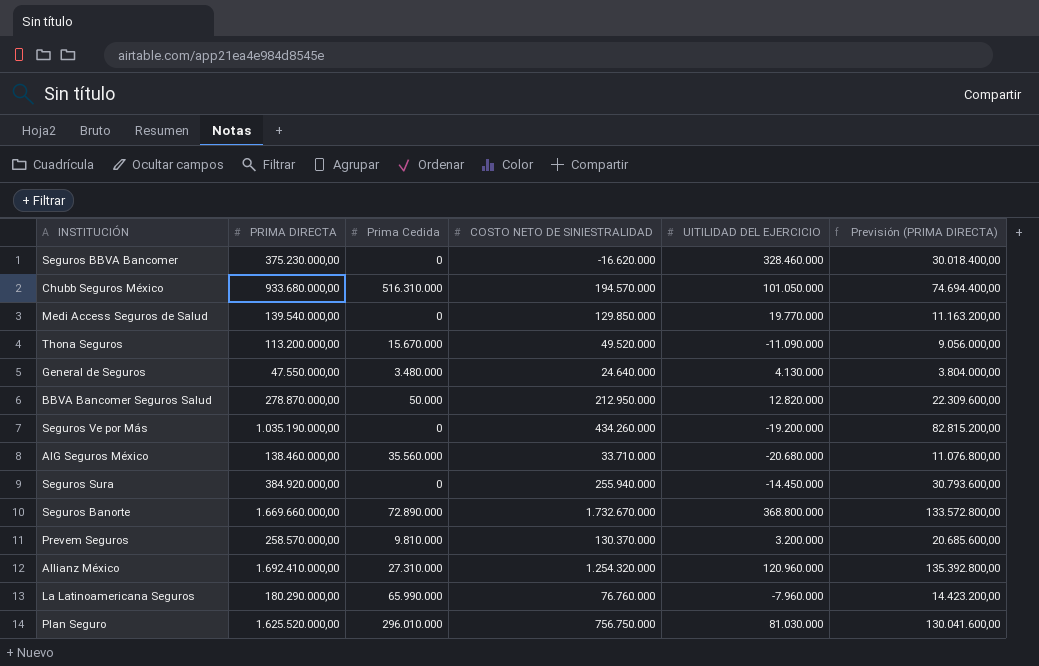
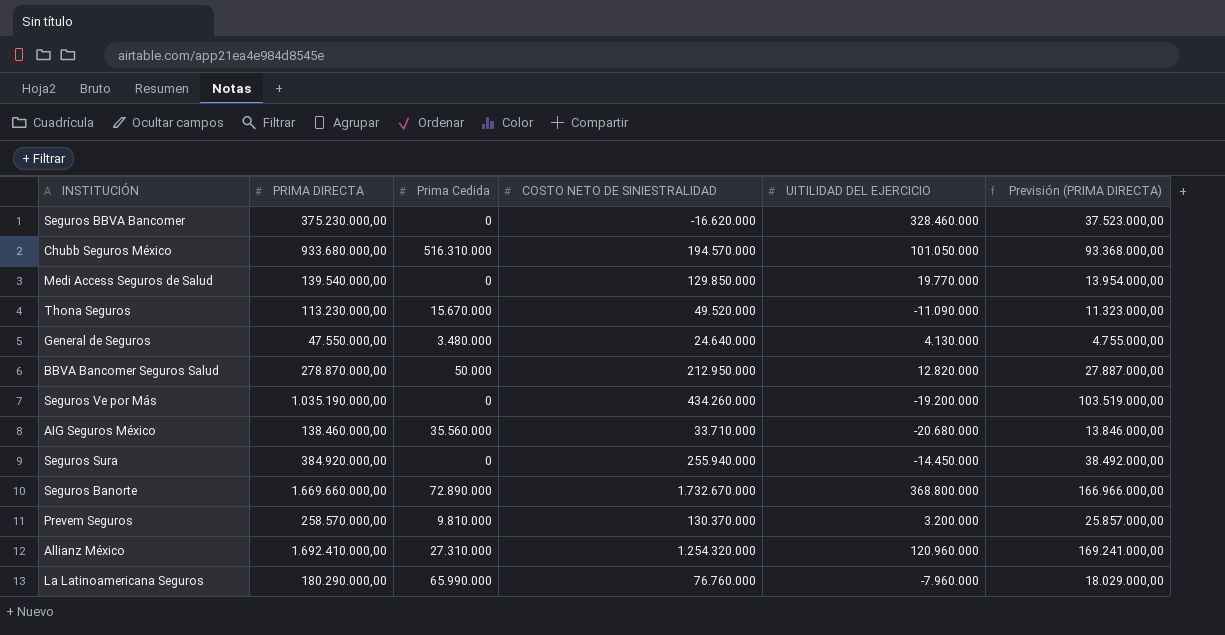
column Previsión (PRIMA DIRECTA) | formula: [PRIMA DIRECTA] * 0,08 -> [PRIMA DIRECTA] * 0,1
row Plan Seguro: 1.625.520.000,00 | 296.010.000 | 756.750.000 | 81.030.000 | 130.041.600,00 -> none
Thona Seguros | PRIMA DIRECTA: 113.200.000,00 -> 113.230.000,00

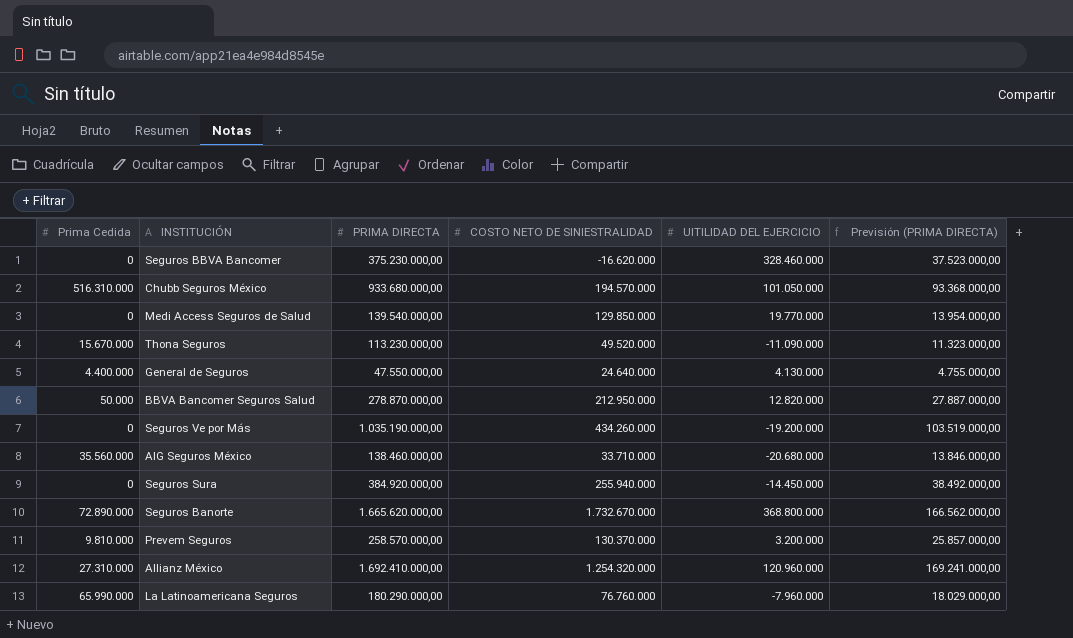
column Prima Cedida | position: 3 -> 1
General de Seguros | Prima Cedida: 3.480.000 -> 4.400.000
Seguros Banorte | PRIMA DIRECTA: 1.669.660.000,00 -> 1.665.620.000,00
Seguros Banorte | Previsión (PRIMA DIRECTA): 166.966.000,00 -> 166.562.000,00

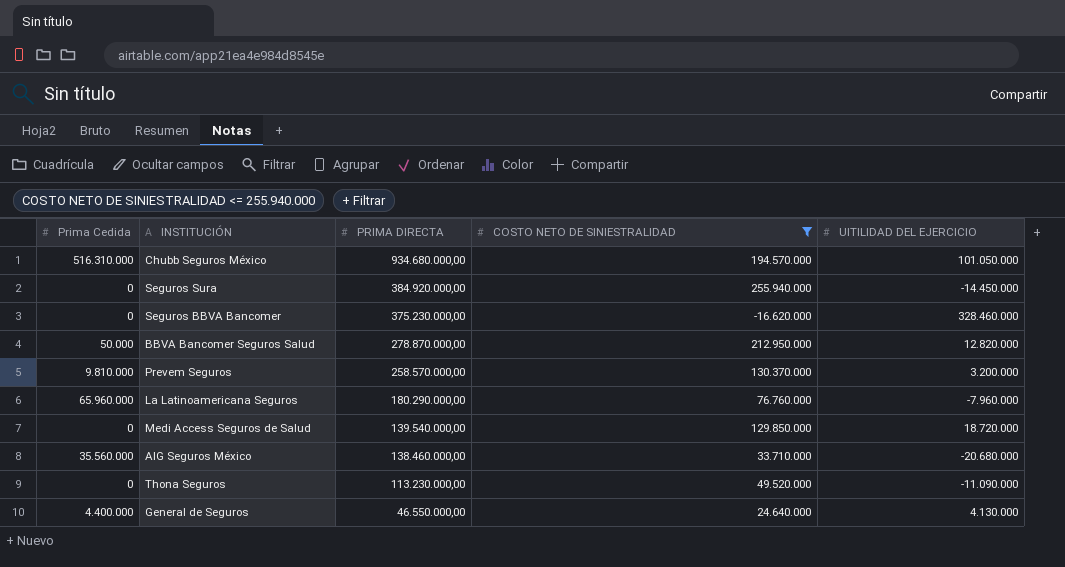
filter: none -> COSTO NETO DE SINIESTRALIDAD <= 255.940.000
row order: none -> PRIMA DIRECTA descending
column Previsión (PRIMA DIRECTA) | formula: [PRIMA DIRECTA] * 0,1 -> none
Chubb Seguros México | PRIMA DIRECTA: 933.680.000,00 -> 934.680.000,00
La Latinoamericana Seguros | Prima Cedida: 65.990.000 -> 65.960.000
Medi Access Seguros de Salud | UITILIDAD DEL EJERCICIO: 19.770.000 -> 18.720.000
Thona Seguros | Prima Cedida: 15.670.000 -> 0
General de Seguros | PRIMA DIRECTA: 47.550.000,00 -> 46.550.000,00

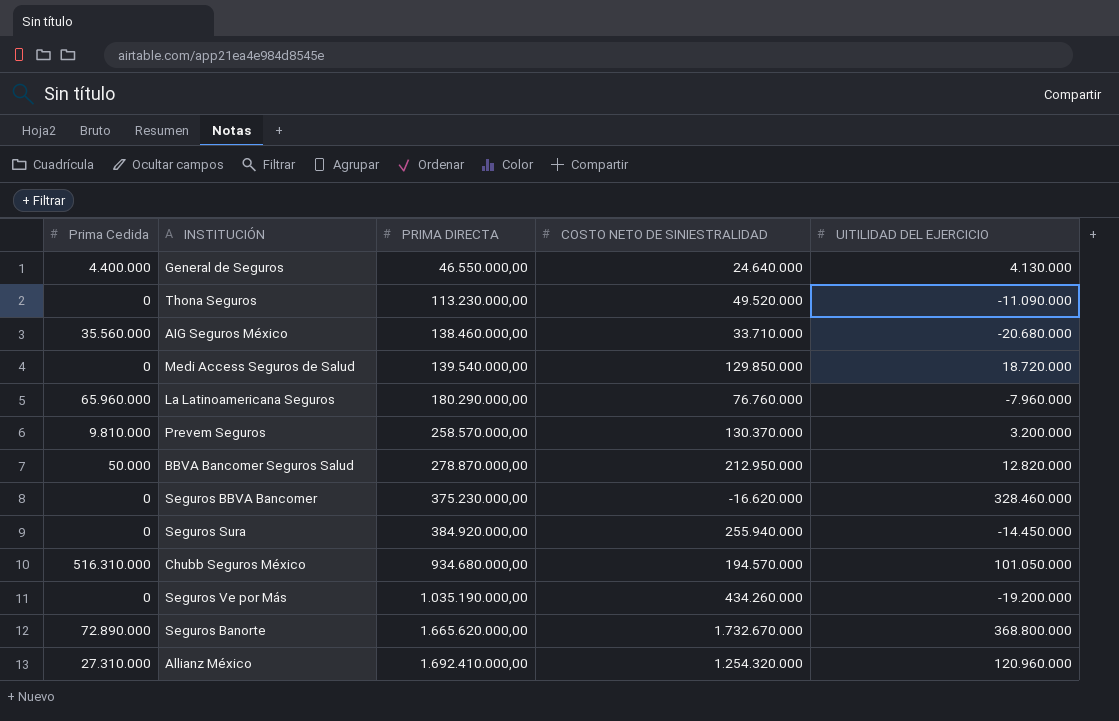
filter: COSTO NETO DE SINIESTRALIDAD <= 255.940.000 -> none
row order: PRIMA DIRECTA descending -> PRIMA DIRECTA ascending

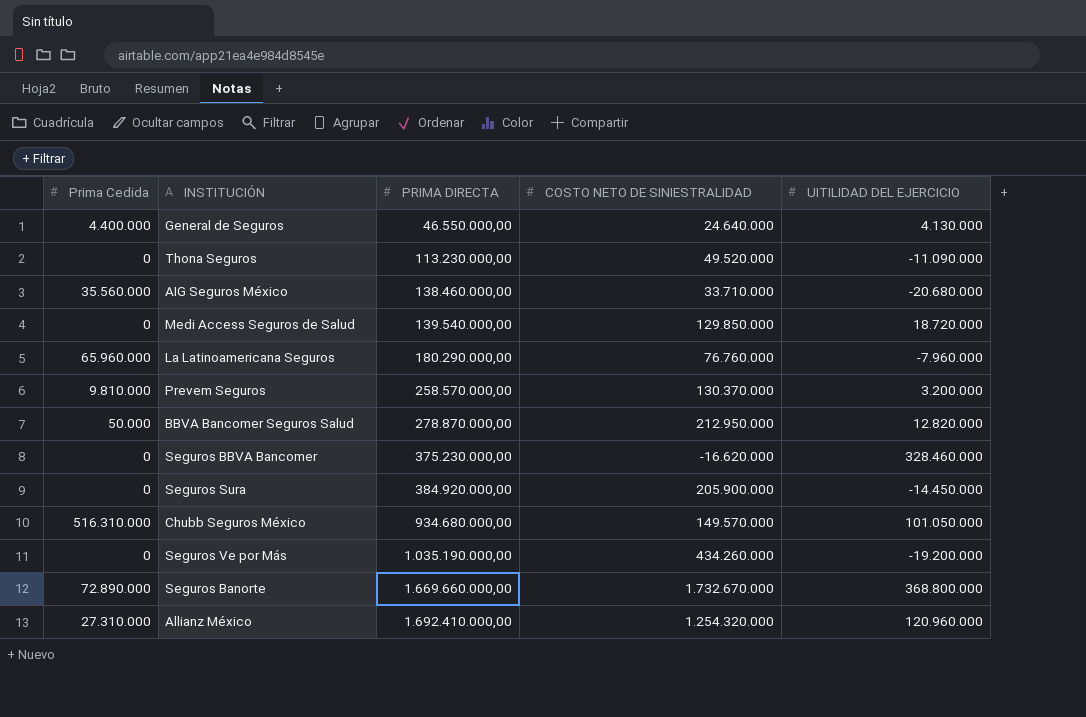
Seguros Sura | COSTO NETO DE SINIESTRALIDAD: 255.940.000 -> 205.900.000
Chubb Seguros México | COSTO NETO DE SINIESTRALIDAD: 194.570.000 -> 149.570.000
Seguros Banorte | PRIMA DIRECTA: 1.665.620.000,00 -> 1.669.660.000,00

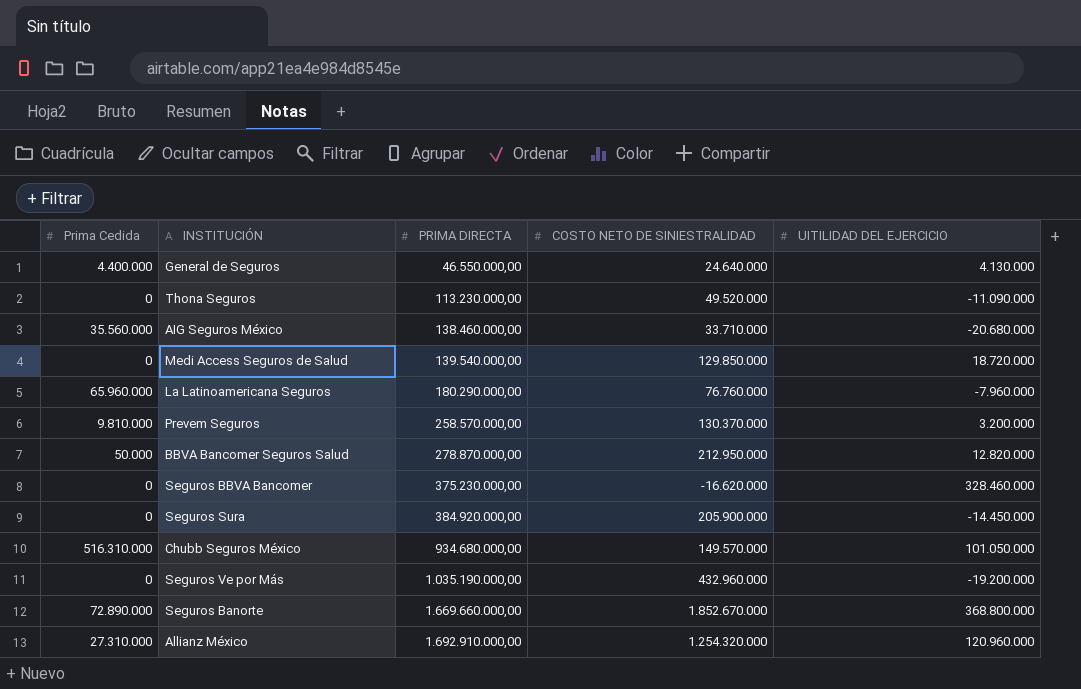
Seguros Ve por Más | COSTO NETO DE SINIESTRALIDAD: 434.260.000 -> 432.960.000
Seguros Banorte | COSTO NETO DE SINIESTRALIDAD: 1.732.670.000 -> 1.852.670.000
Allianz México | PRIMA DIRECTA: 1.692.410.000,00 -> 1.692.910.000,00

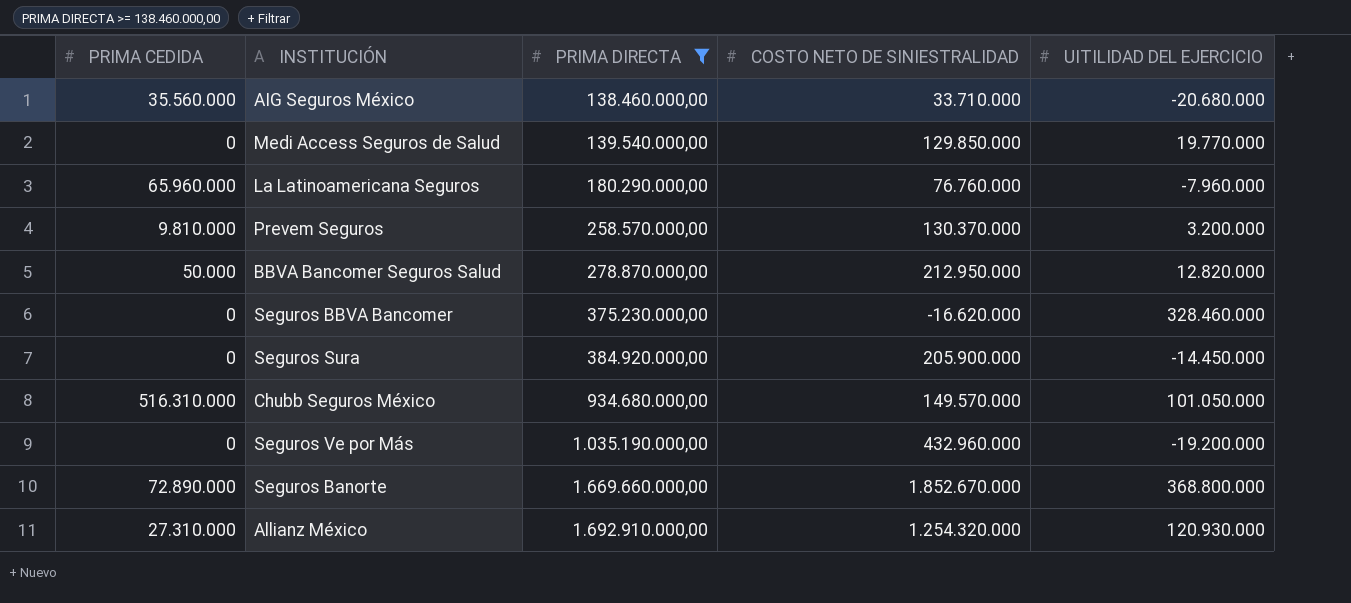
filter: none -> PRIMA DIRECTA >= 138.460.000,00
column name: Prima Cedida -> PRIMA CEDIDA
Medi Access Seguros de Salud | UITILIDAD DEL EJERCICIO: 18.720.000 -> 19.770.000
Allianz México | UITILIDAD DEL EJERCICIO: 120.960.000 -> 120.930.000

